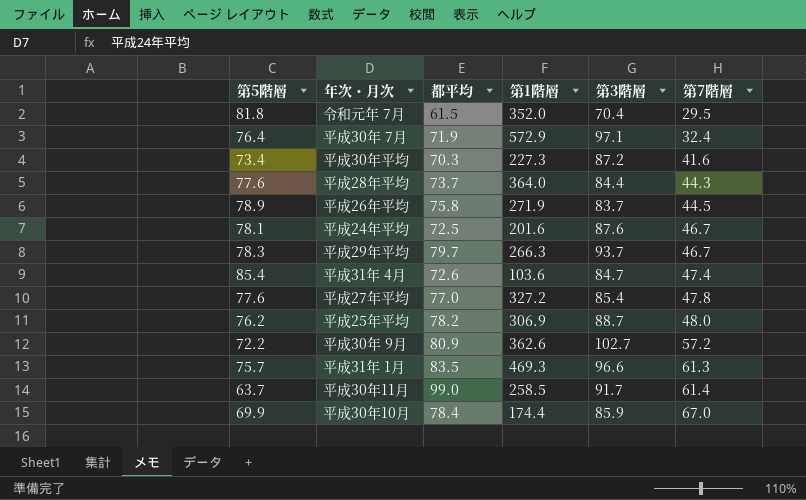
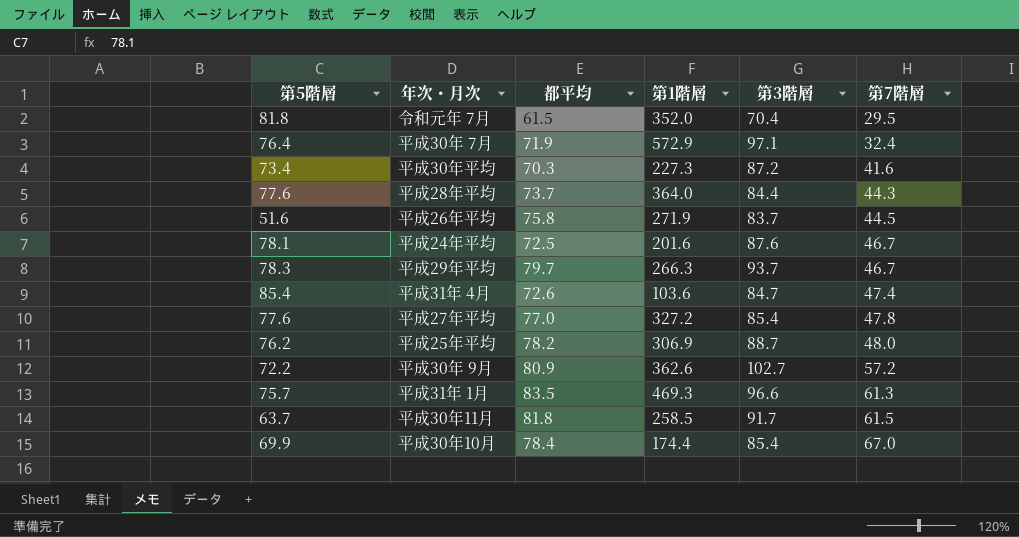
平成26年平均 | 第5階層: 78.9 -> 51.6
平成30年11月 | 都平均: 99.0 -> 81.8
平成30年11月 | 第7階層: 61.4 -> 61.5
平成30年10月 | 第3階層: 85.9 -> 85.4

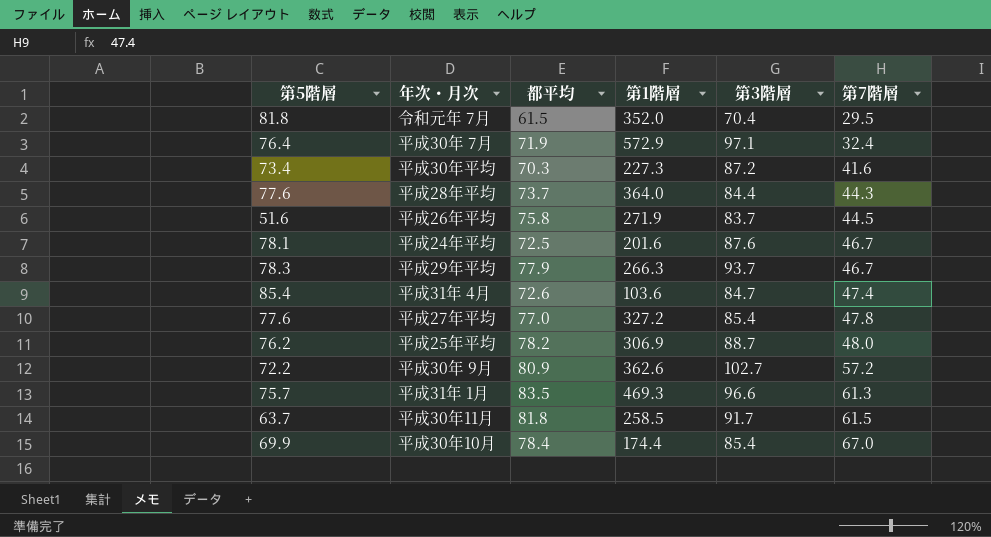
平成29年平均 | 都平均: 79.7 -> 77.9

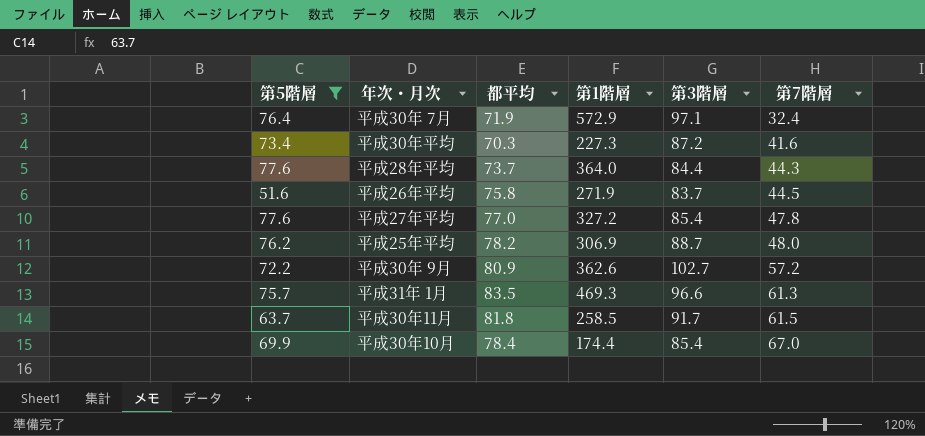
filter: none -> 第5階層 <= 77.6

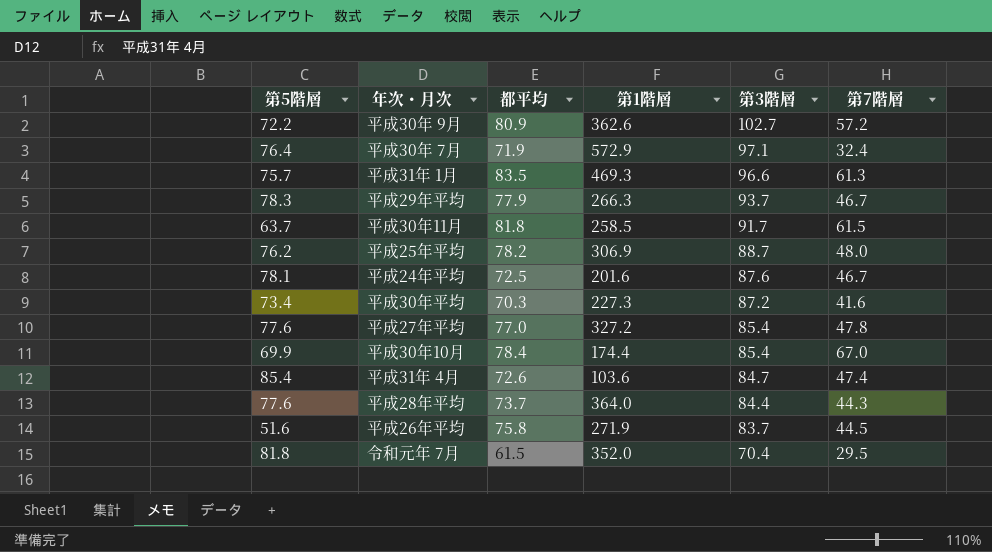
filter: 第5階層 <= 77.6 -> none
row order: 第7階層 ascending -> 第3階層 descending

